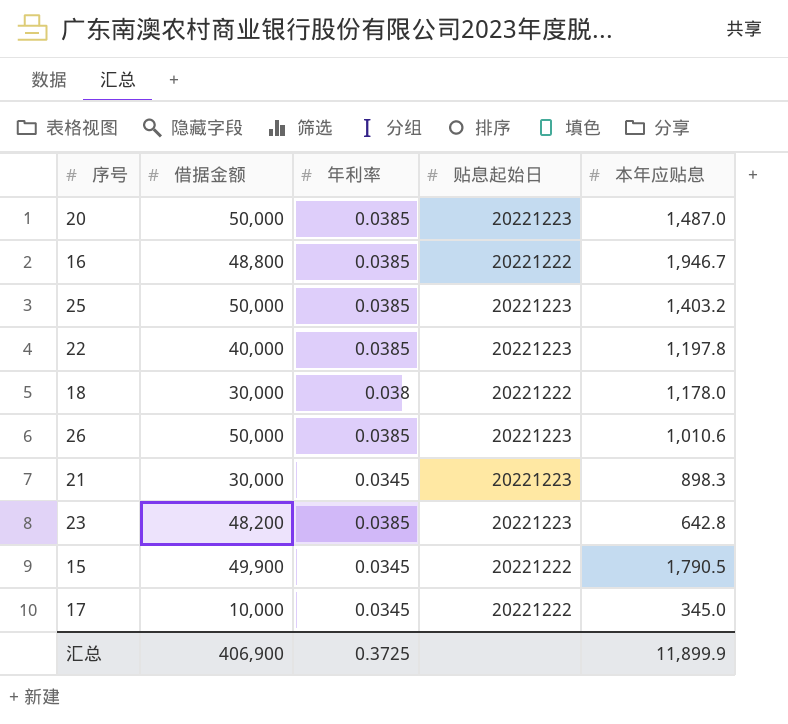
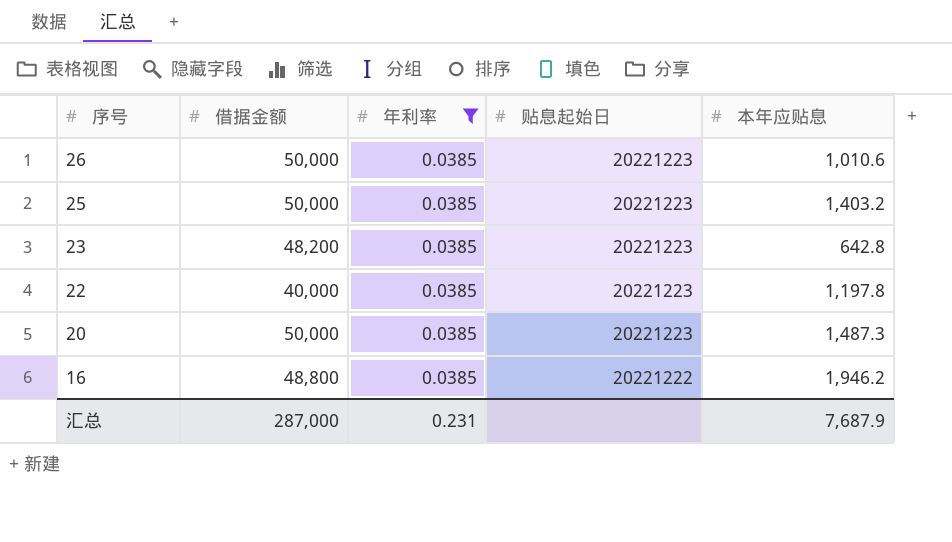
filter: none -> 年利率 = 0.0385
row order: none -> 序号 descending
20 | 本年应贴息: 1,487.0 -> 1,487.3
16 | 本年应贴息: 1,946.7 -> 1,946.2
汇总 | 借据金额: 406,900 -> 287,000
汇总 | 年利率: 0.3725 -> 0.231
汇总 | 本年应贴息: 11,899.9 -> 7,687.9

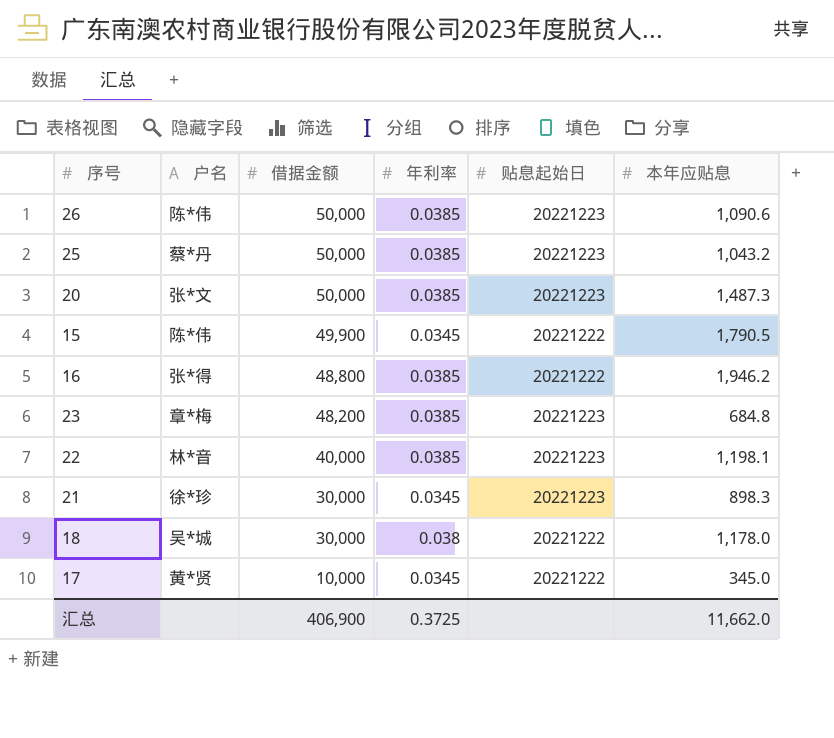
filter: 年利率 = 0.0385 -> none
row order: 序号 descending -> 借据金额 descending
column 户名 | position: none -> 2
26 | 本年应贴息: 1,010.6 -> 1,090.6
25 | 本年应贴息: 1,403.2 -> 1,043.2
23 | 本年应贴息: 642.8 -> 684.8
22 | 本年应贴息: 1,197.8 -> 1,198.1
汇总 | 借据金额: 287,000 -> 406,900
汇总 | 年利率: 0.231 -> 0.3725
汇总 | 本年应贴息: 7,687.9 -> 11,662.0

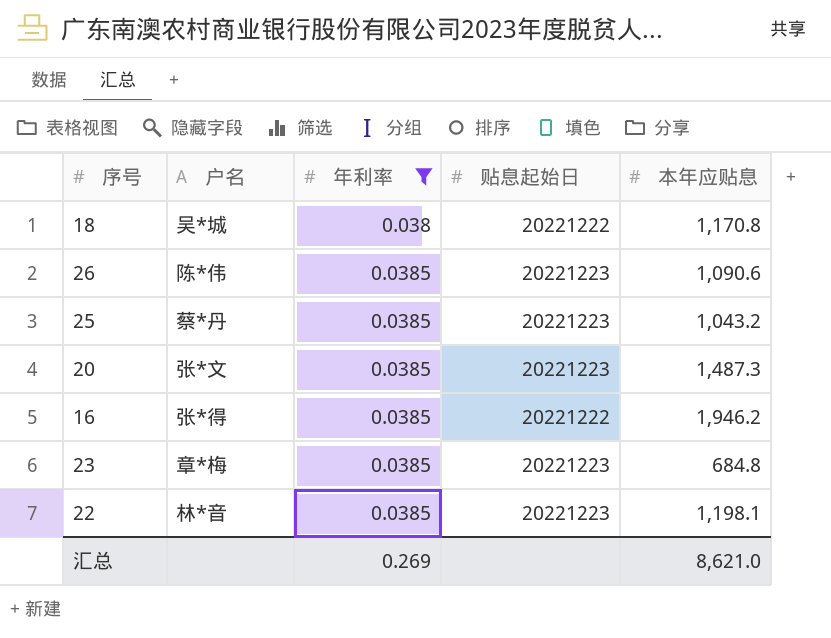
filter: none -> 年利率 != 0.0345
row order: 借据金额 descending -> 年利率 ascending
column 借据金额 | position: 3 -> none
18 | 本年应贴息: 1,178.0 -> 1,170.8
汇总 | 年利率: 0.3725 -> 0.269
汇总 | 本年应贴息: 11,662.0 -> 8,621.0

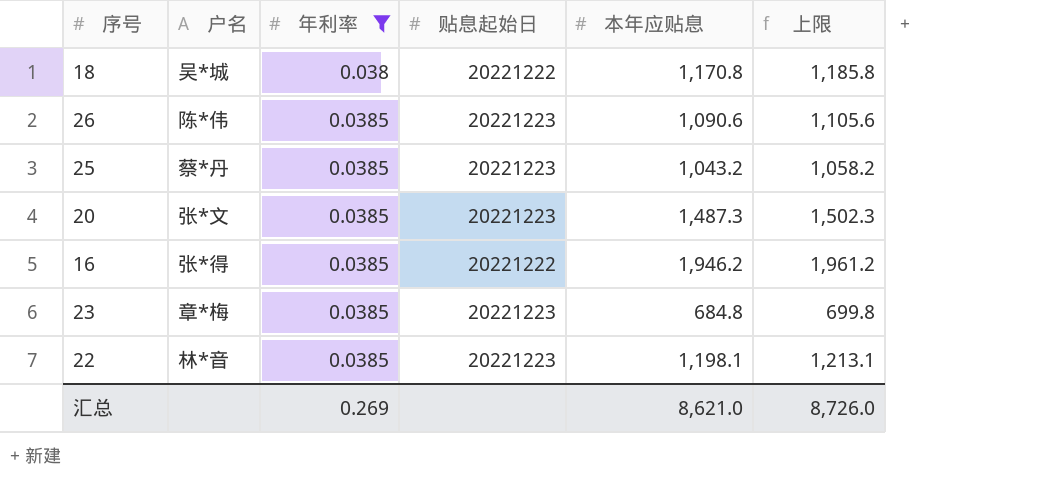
column 上限 | formula: none -> [本年应贴息] + 15

